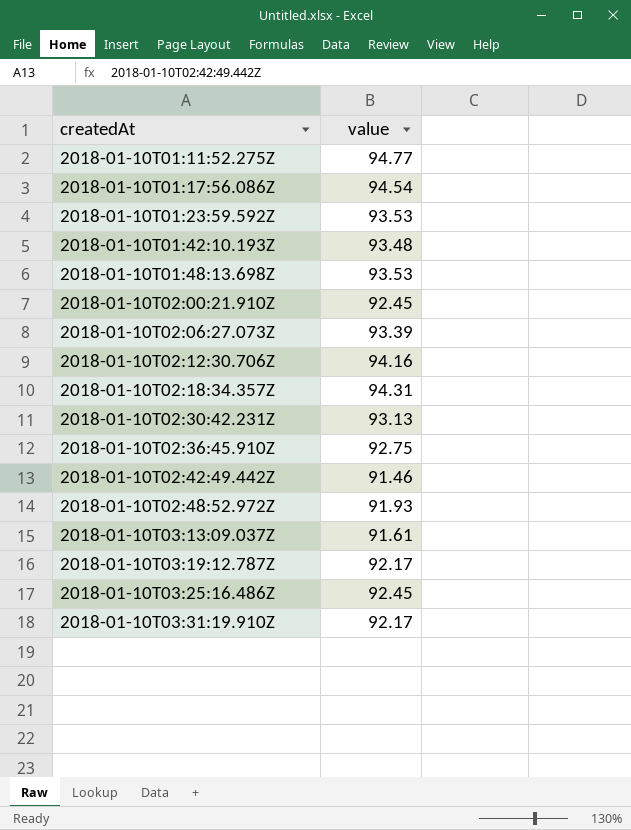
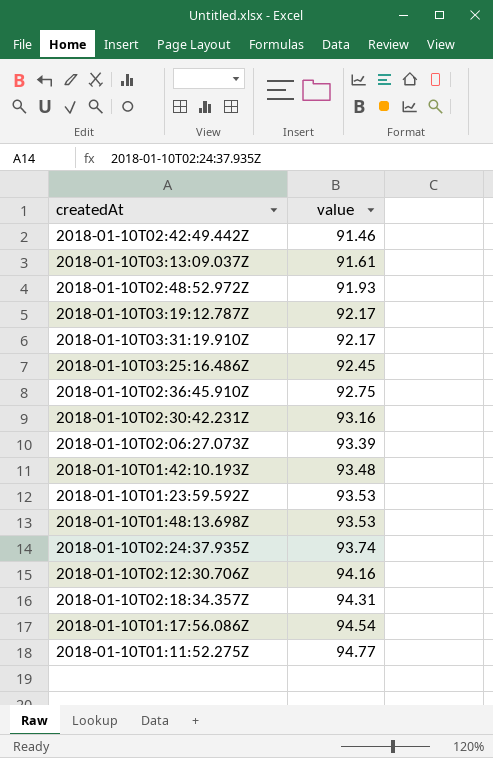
row order: createdAt ascending -> value ascending
row 2018-01-10T02:00:21.910Z: 92.45 -> none
2018-01-10T02:30:42.231Z | value: 93.13 -> 93.16
row 2018-01-10T02:24:37.935Z: none -> 93.74

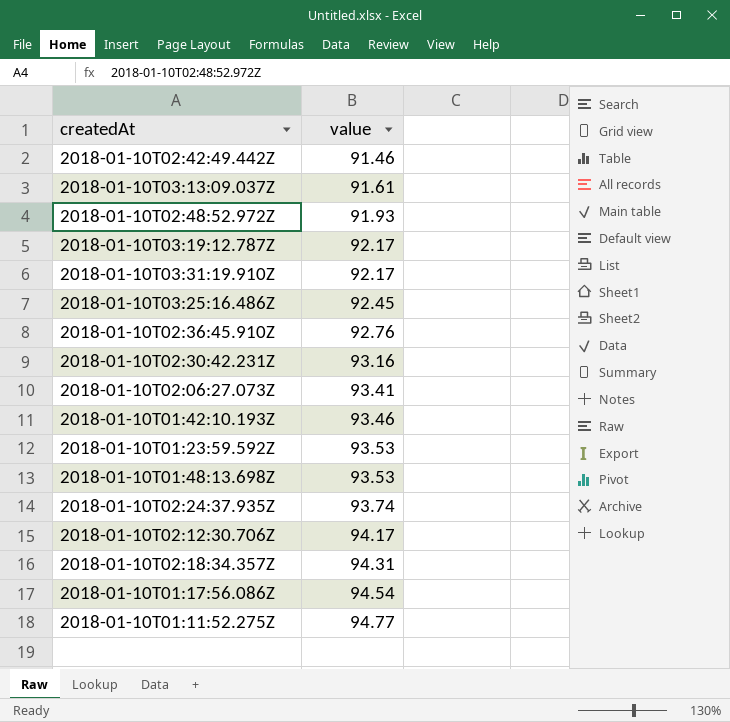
2018-01-10T02:36:45.910Z | value: 92.75 -> 92.76
2018-01-10T02:06:27.073Z | value: 93.39 -> 93.41
2018-01-10T01:42:10.193Z | value: 93.48 -> 93.46
2018-01-10T02:12:30.706Z | value: 94.16 -> 94.17

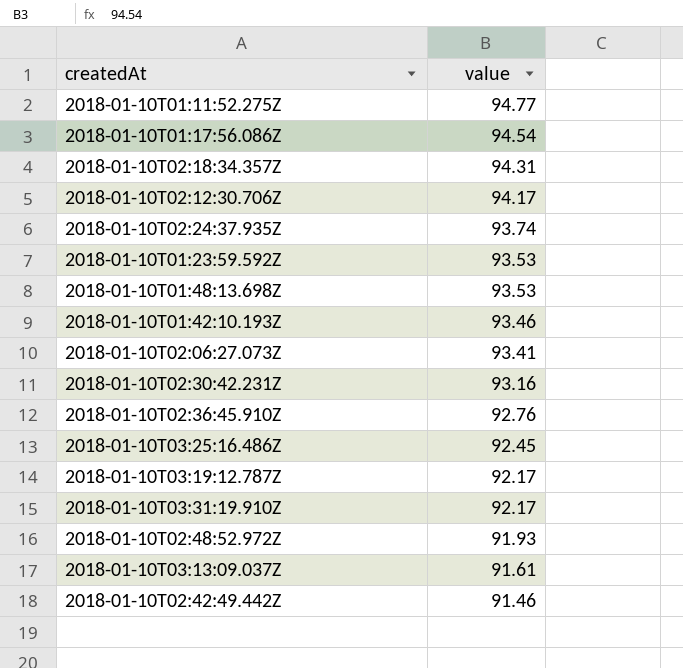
row order: value ascending -> value descending

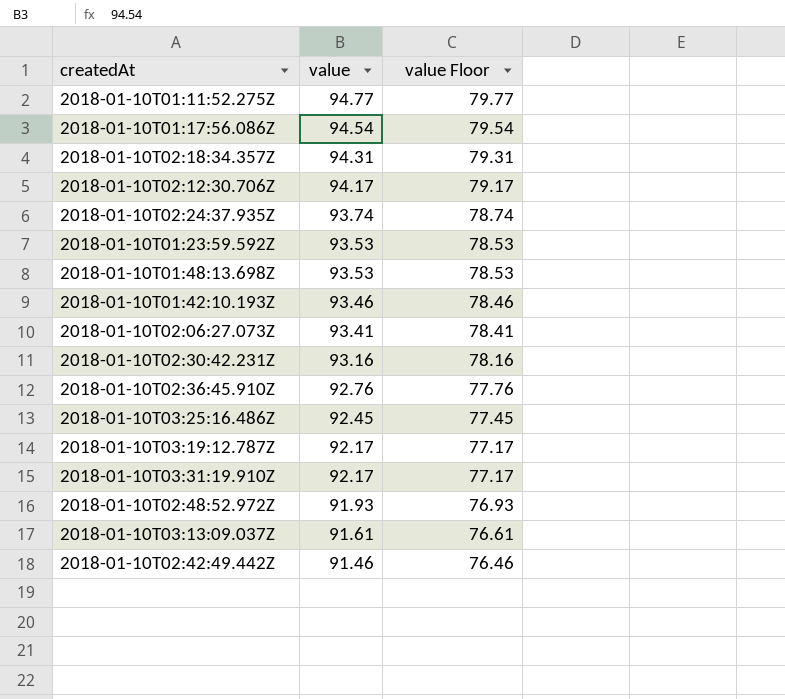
column value Floor | formula: none -> [value] - 15

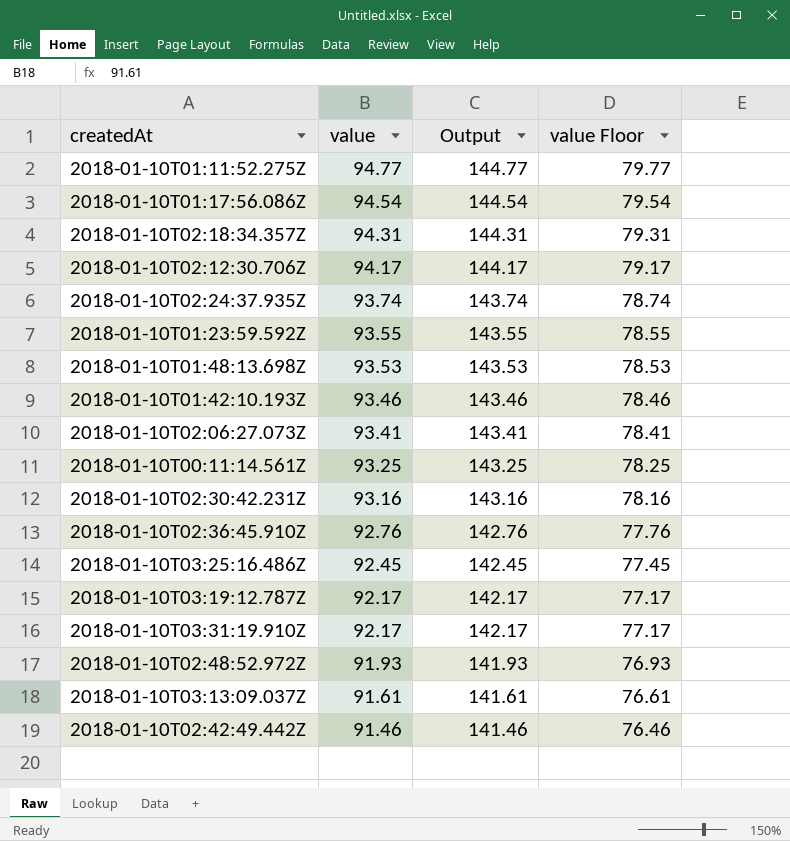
column Output | formula: none -> [value] + 50
2018-01-10T01:23:59.592Z | value: 93.53 -> 93.55
2018-01-10T01:23:59.592Z | value Floor: 78.53 -> 78.55
row 2018-01-10T00:11:14.561Z: none -> 93.25 | 143.25 | 78.25

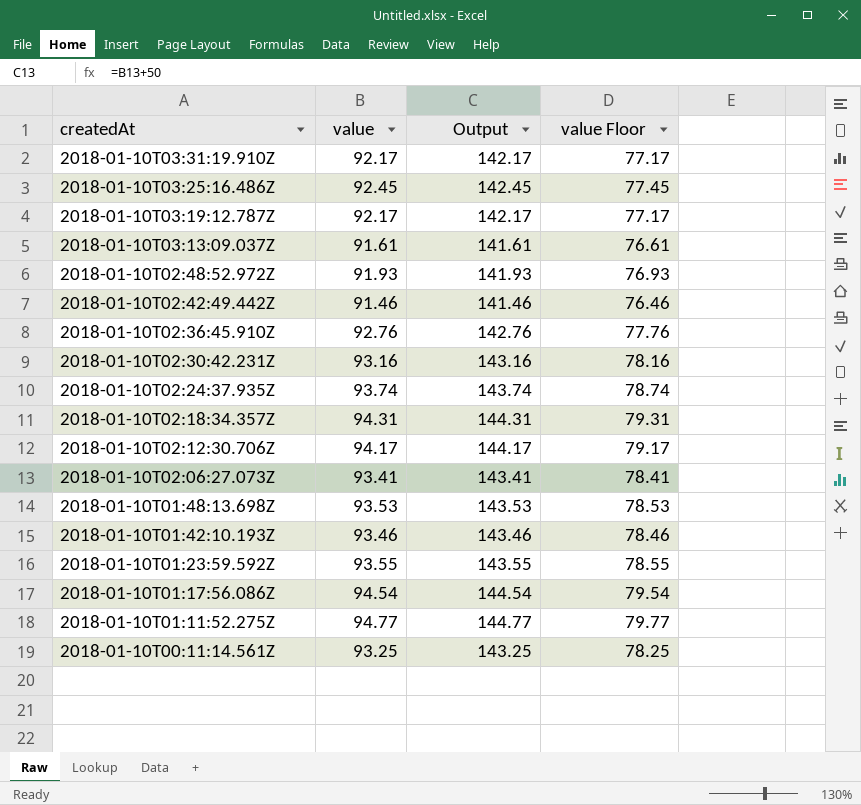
row order: value descending -> createdAt descending

